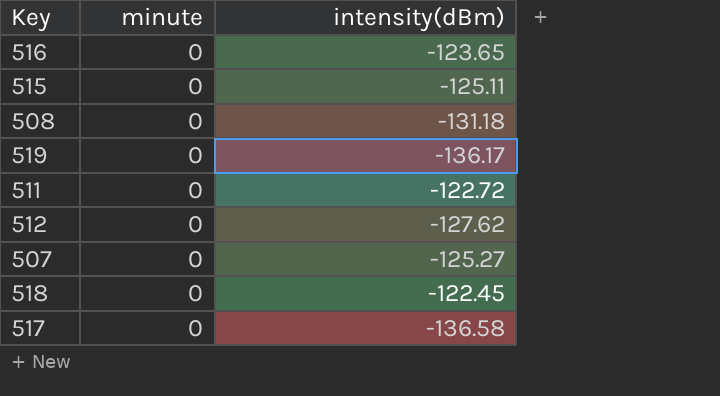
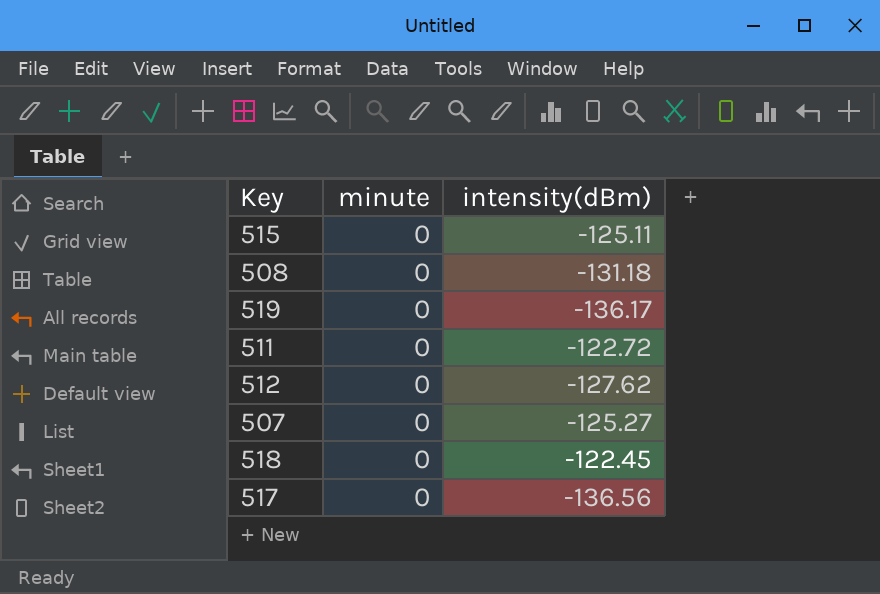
row 516: 0 | -123.65 -> none
517 | intensity(dBm): -136.58 -> -136.56

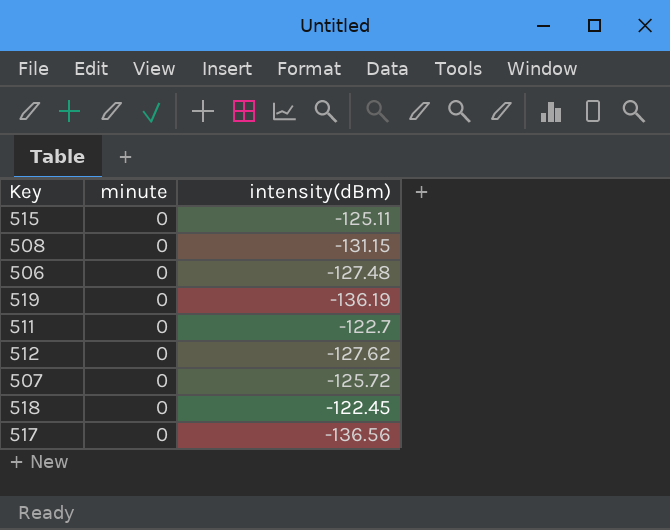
508 | intensity(dBm): -131.18 -> -131.15
row 506: none -> 0 | -127.48
519 | intensity(dBm): -136.17 -> -136.19
511 | intensity(dBm): -122.72 -> -122.7
507 | intensity(dBm): -125.27 -> -125.72

